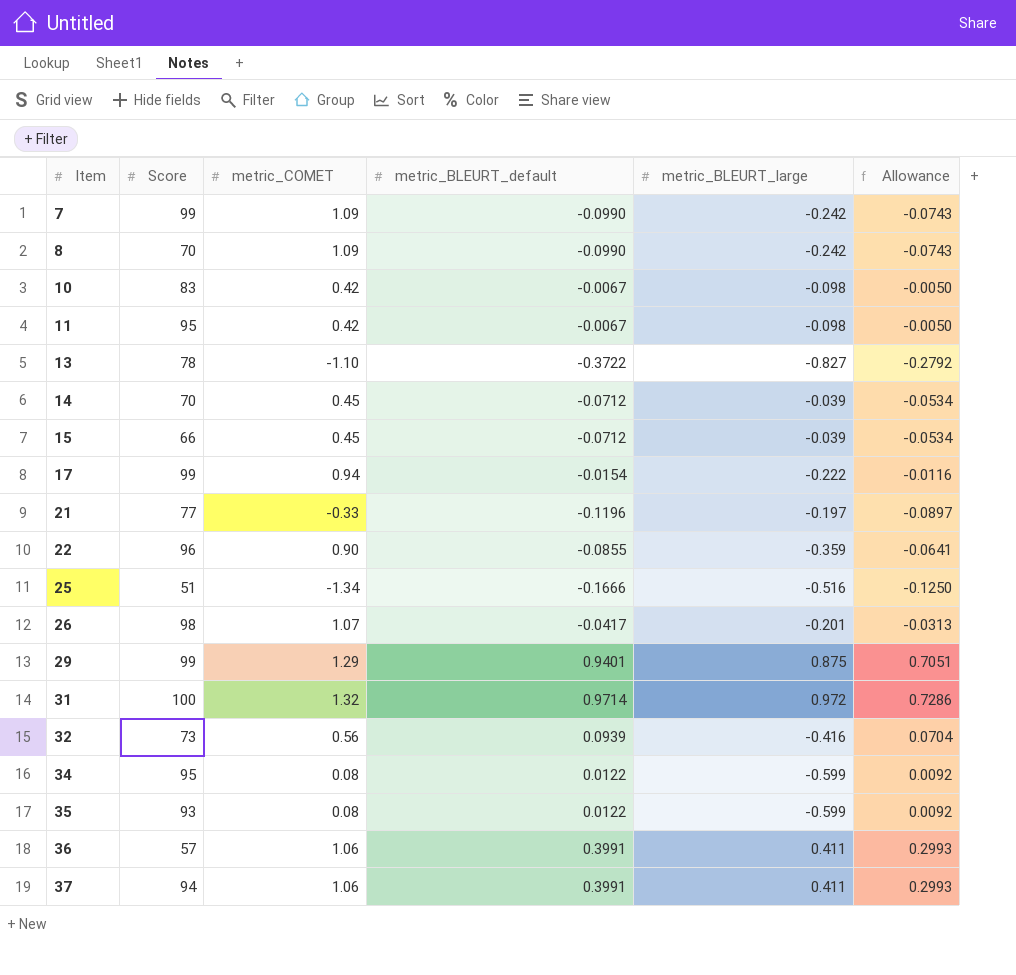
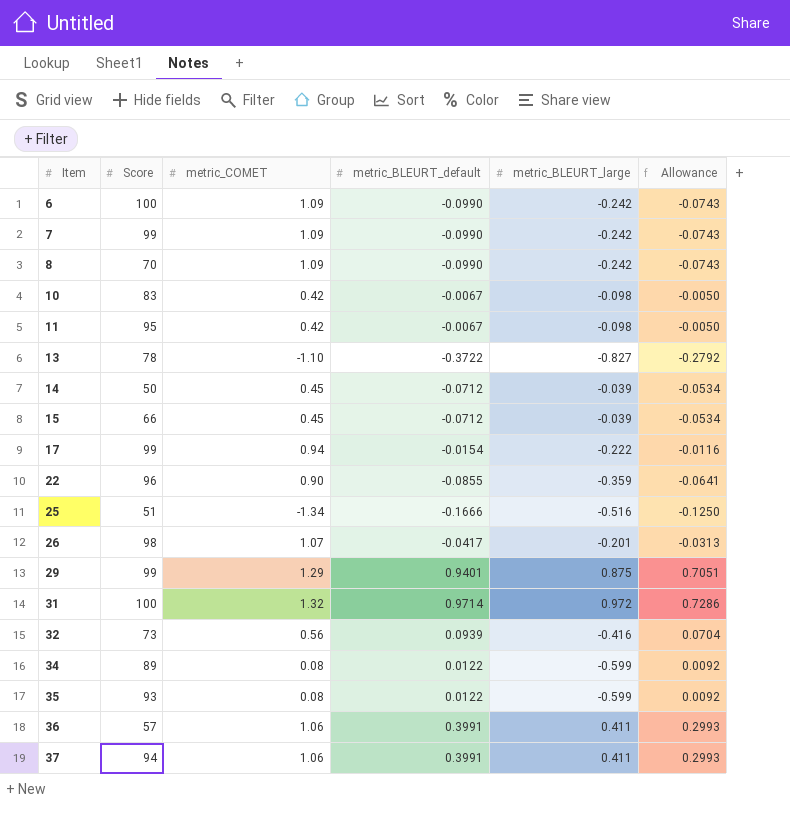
row 21: 77 | -0.33 | -0.1196 | -0.197 | -0.0897 -> none
row 6: none -> 100 | 1.09 | -0.0990 | -0.242 | -0.0743
14 | Score: 70 -> 50
34 | Score: 95 -> 89

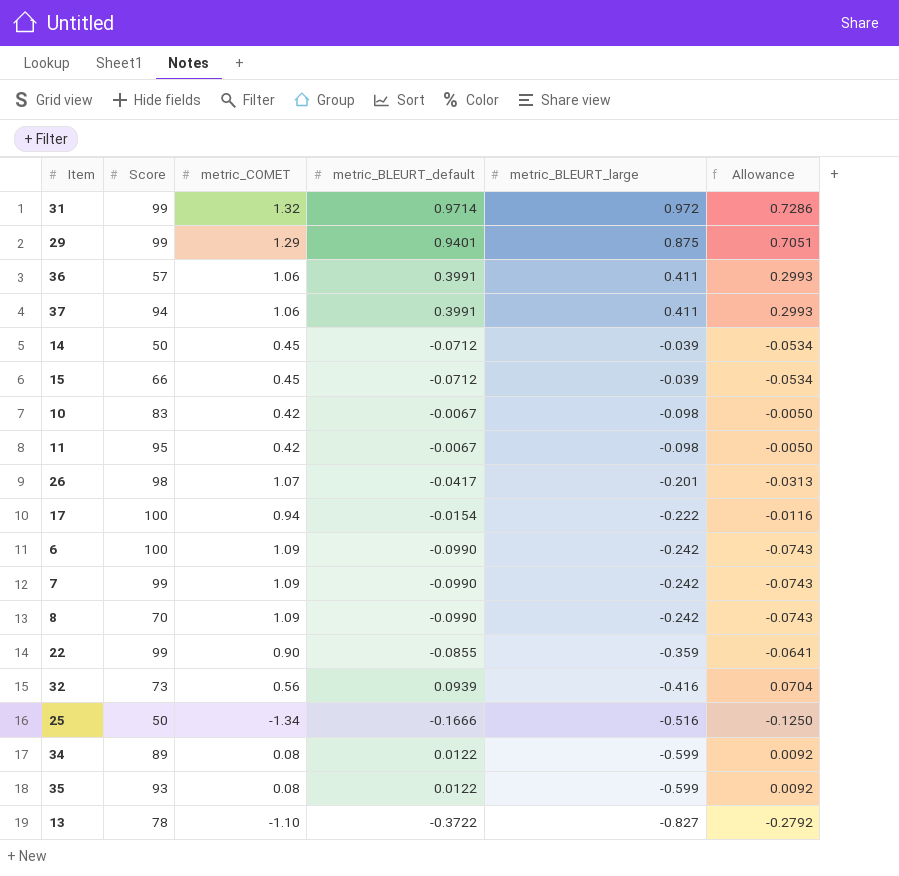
row order: Item ascending -> metric_BLEURT_large descending
31 | Score: 100 -> 99
17 | Score: 99 -> 100
22 | Score: 96 -> 99
25 | Score: 51 -> 50

